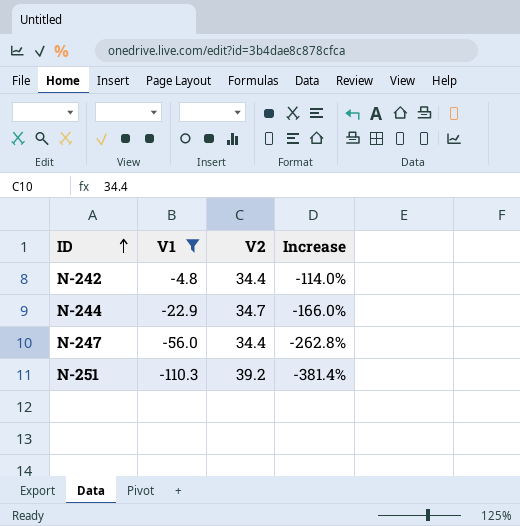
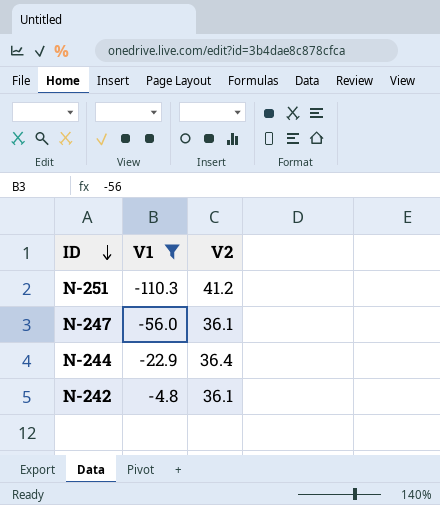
row order: ID ascending -> ID descending
column Increase | formula: ([V1] - [V2]) / [V2] -> none
N-251 | V2: 39.2 -> 41.2
N-247 | V2: 34.4 -> 36.1
N-244 | V2: 34.7 -> 36.4
N-242 | V2: 34.4 -> 36.1

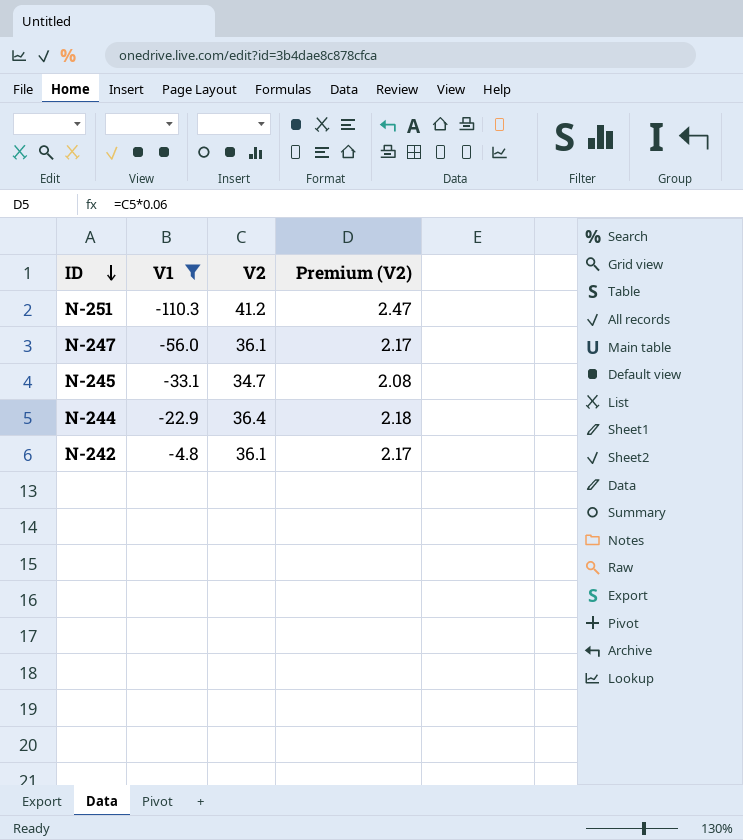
column Premium (V2) | formula: none -> [V2] * 0.06
row N-245: none -> -33.1 | 34.7 | 2.08

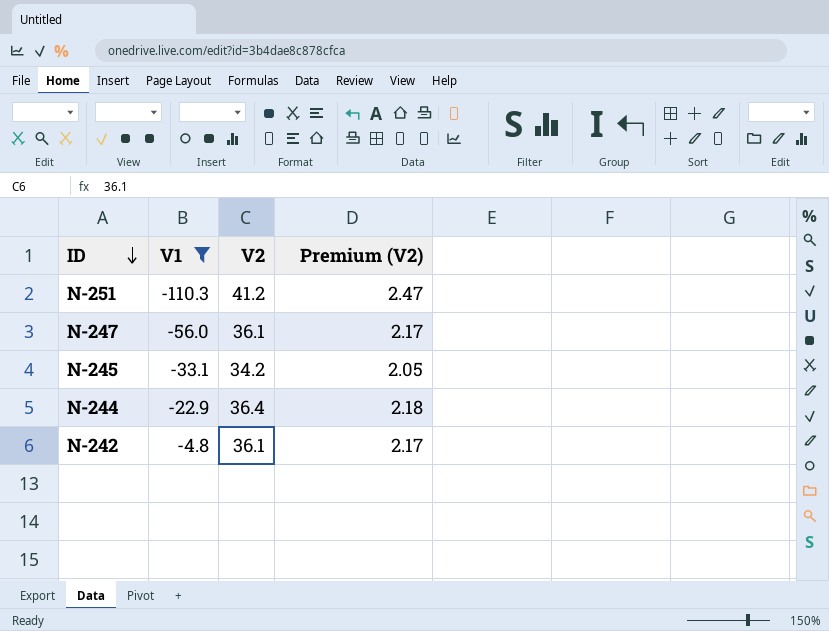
N-245 | V2: 34.7 -> 34.2
N-245 | Premium (V2): 2.08 -> 2.05

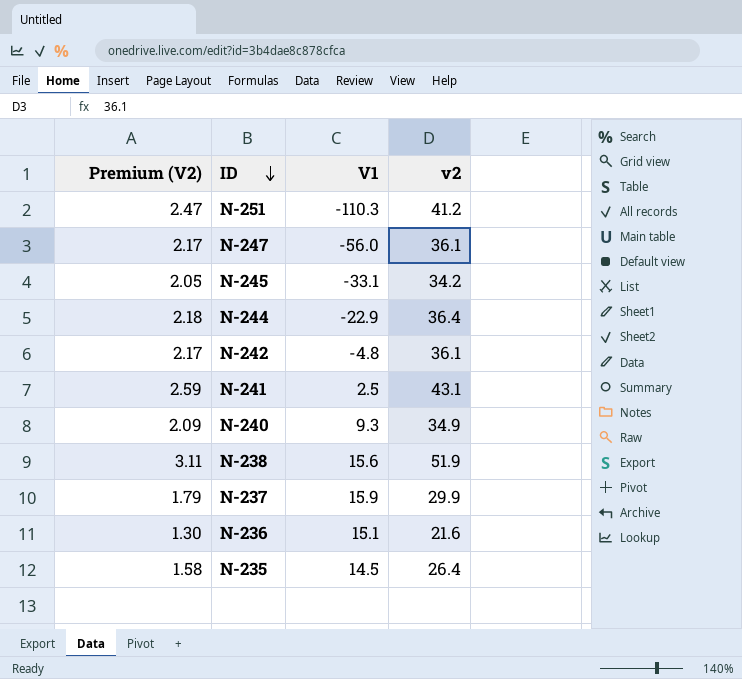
filter: V1 <= -4.8 -> none
column Premium (V2) | position: 4 -> 1
column name: V2 -> v2

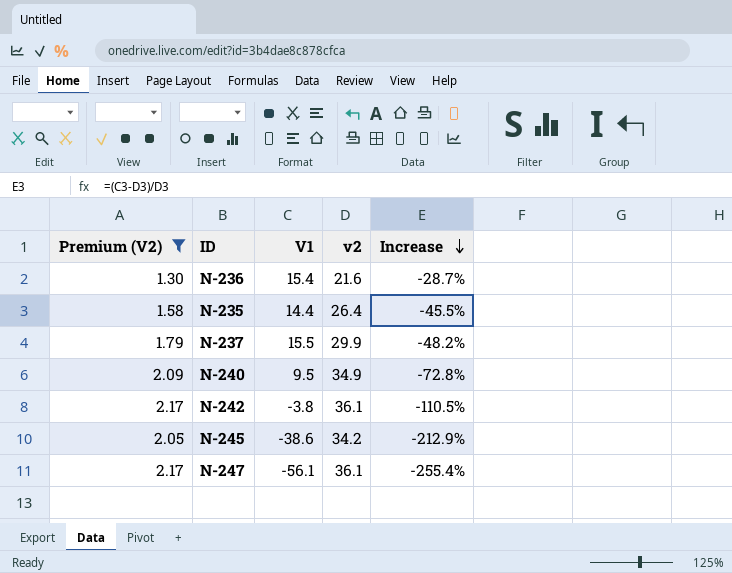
filter: none -> Premium (V2) <= 2.17
row order: ID descending -> Increase descending
column Increase | formula: none -> ([V1] - [v2]) / [v2]
N-236 | V1: 15.1 -> 15.4
N-235 | V1: 14.5 -> 14.4
N-237 | V1: 15.9 -> 15.5
N-240 | V1: 9.3 -> 9.5
N-242 | V1: -4.8 -> -3.8
N-245 | V1: -33.1 -> -38.6
N-247 | V1: -56.0 -> -56.1

